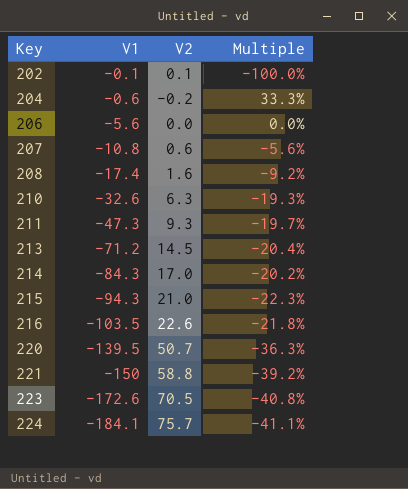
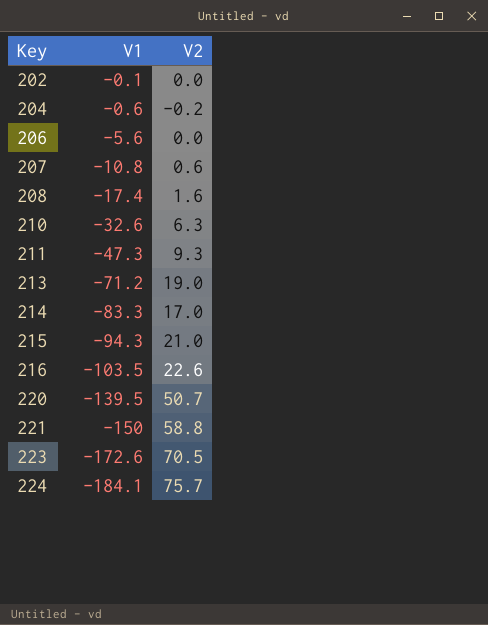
column Multiple | formula: [V2] / [V1] -> none
202 | V2: 0.1 -> 0.0
213 | V2: 14.5 -> 19.0
214 | V1: -84.3 -> -83.3

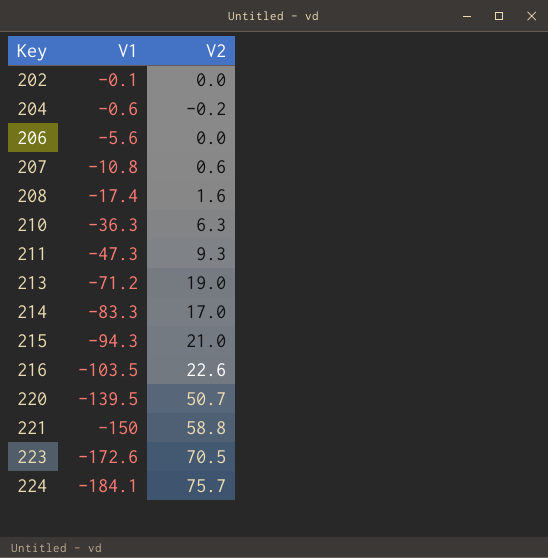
210 | V1: -32.6 -> -36.3

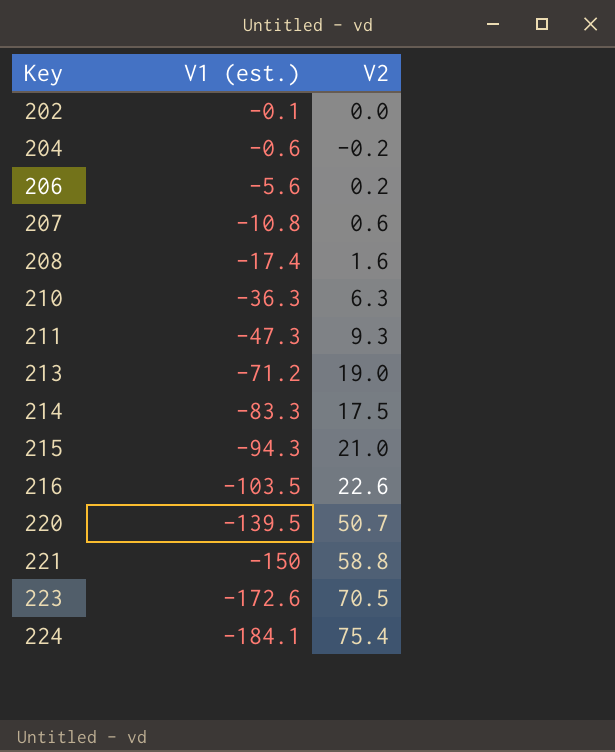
column name: V1 -> V1 (est.)
206 | V2: 0.0 -> 0.2
214 | V2: 17.0 -> 17.5
224 | V2: 75.7 -> 75.4

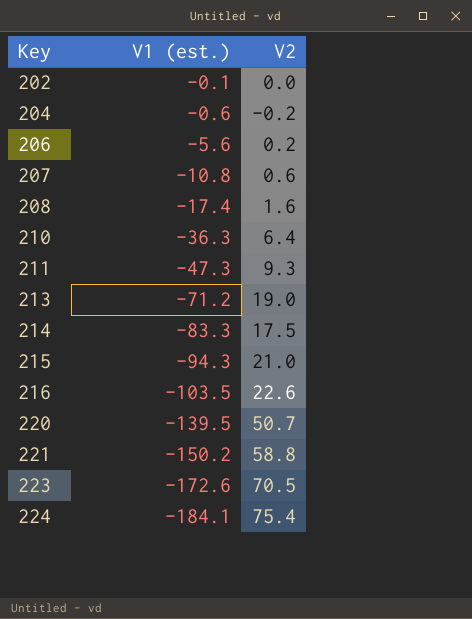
210 | V2: 6.3 -> 6.4
221 | V1 (est.): -150 -> -150.2

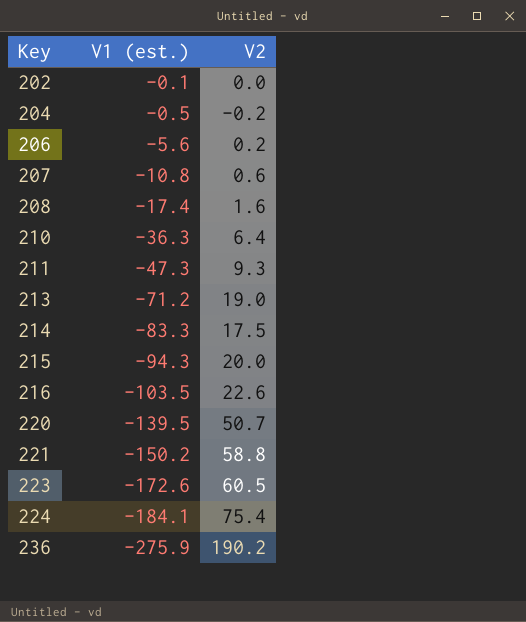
204 | V1 (est.): -0.6 -> -0.5
215 | V2: 21.0 -> 20.0
223 | V2: 70.5 -> 60.5
row 236: none -> -275.9 | 190.2

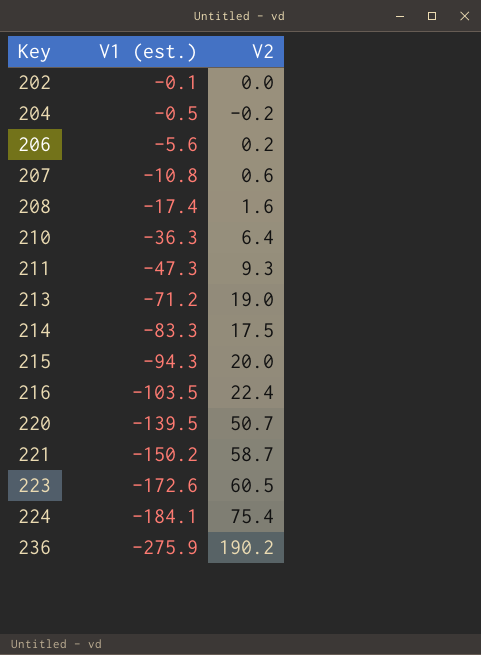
216 | V2: 22.6 -> 22.4
221 | V2: 58.8 -> 58.7

